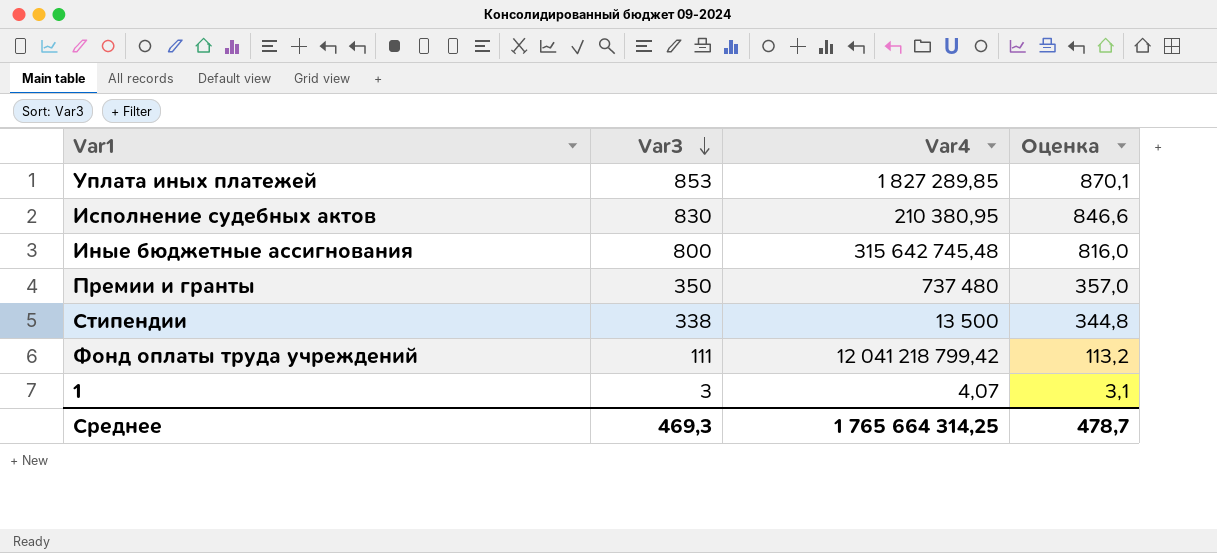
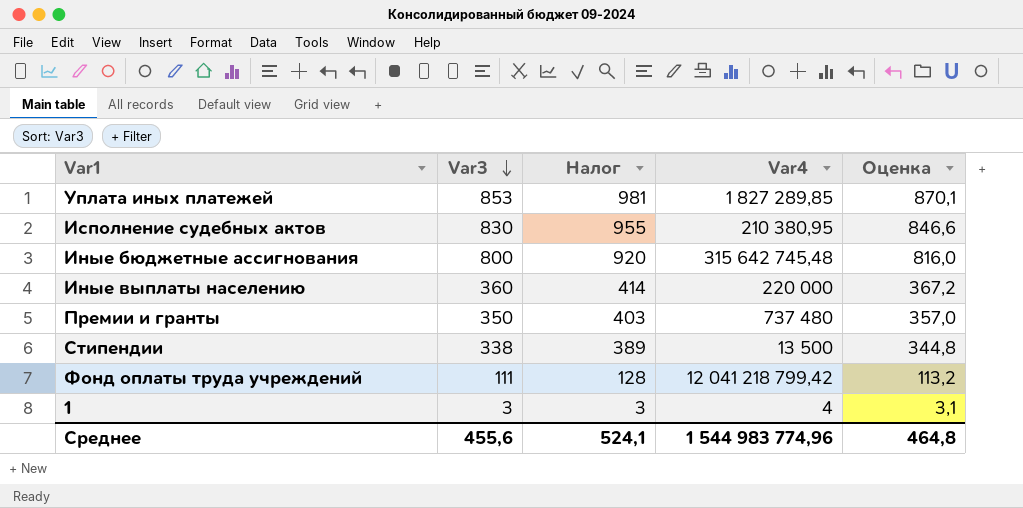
column Налог | formula: none -> [Var3] * 1,15
row Иные выплаты населению: none -> 360 | 414 | 220 000 | 367,2
1 | Var4: 4,07 -> 4
Среднее | Var3: 469,3 -> 455,6
Среднее | Var4: 1 765 664 314,25 -> 1 544 983 774,96
Среднее | Оценка: 478,7 -> 464,8

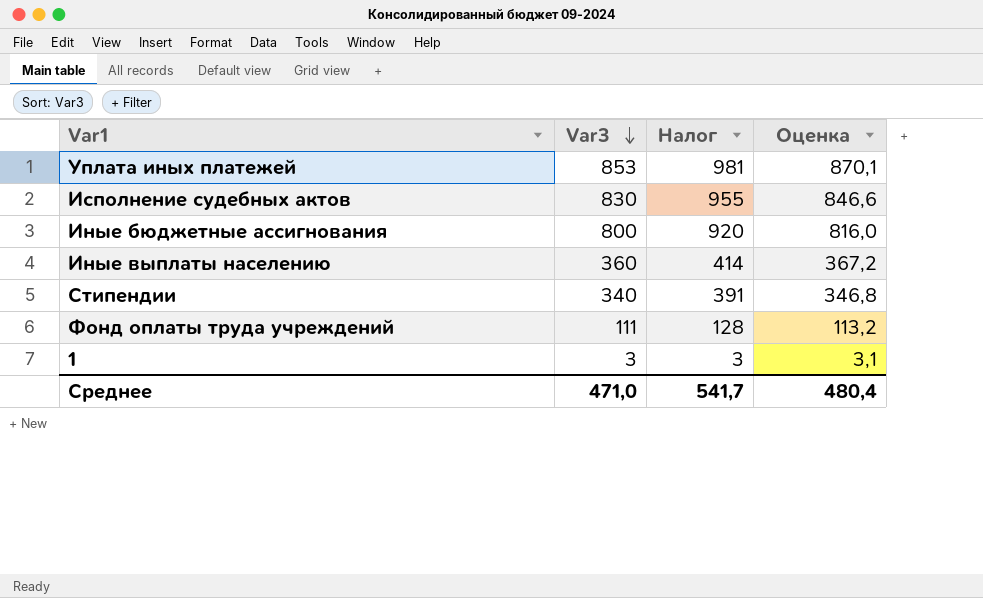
column Var4 | position: 4 -> none
row Премии и гранты: 350 | 403 | 737 480 | 357,0 -> none
Стипендии | Var3: 338 -> 340
Стипендии | Налог: 389 -> 391
Стипендии | Оценка: 344,8 -> 346,8
Среднее | Var3: 455,6 -> 471,0
Среднее | Налог: 524,1 -> 541,7
Среднее | Оценка: 464,8 -> 480,4

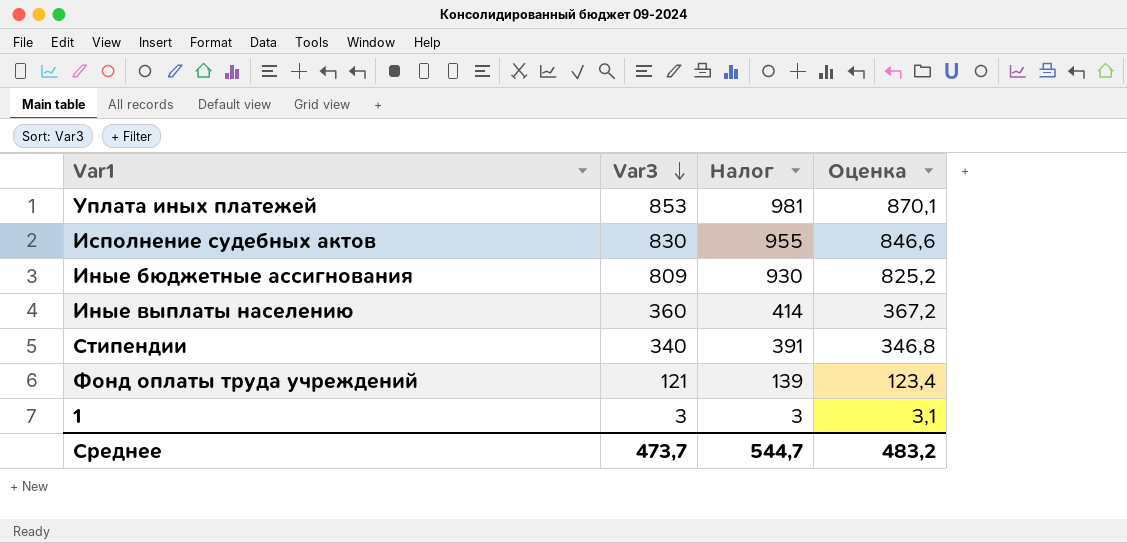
Иные бюджетные ассигнования | Var3: 800 -> 809
Иные бюджетные ассигнования | Налог: 920 -> 930
Иные бюджетные ассигнования | Оценка: 816,0 -> 825,2
Фонд оплаты труда учреждений | Var3: 111 -> 121
Фонд оплаты труда учреждений | Налог: 128 -> 139
Фонд оплаты труда учреждений | Оценка: 113,2 -> 123,4
Среднее | Var3: 471,0 -> 473,7
Среднее | Налог: 541,7 -> 544,7
Среднее | Оценка: 480,4 -> 483,2

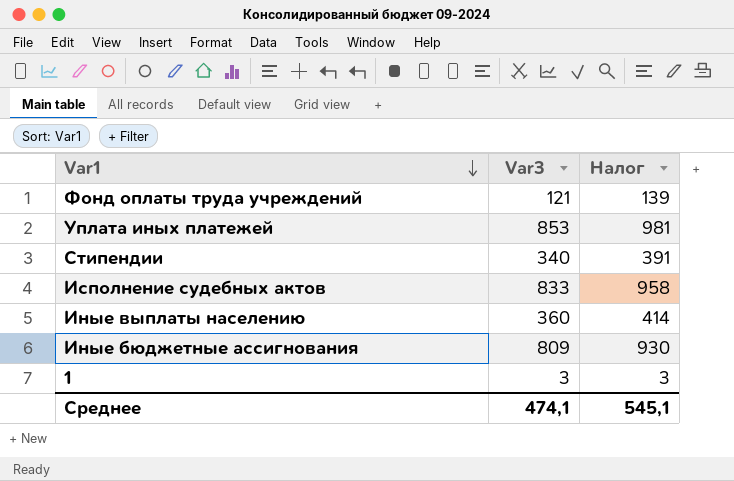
row order: Var3 descending -> Var1 descending
column Оценка | formula: [Var3] * 1,02 -> none
Исполнение судебных актов | Var3: 830 -> 833
Исполнение судебных актов | Налог: 955 -> 958
Среднее | Var3: 473,7 -> 474,1
Среднее | Налог: 544,7 -> 545,1

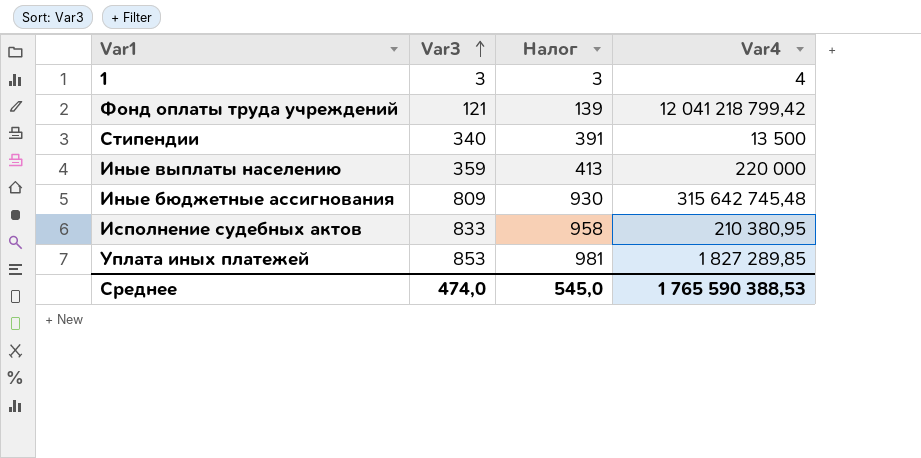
row order: Var1 descending -> Var3 ascending
column Var4 | position: none -> 4
Иные выплаты населению | Var3: 360 -> 359
Иные выплаты населению | Налог: 414 -> 413
Среднее | Var3: 474,1 -> 474,0
Среднее | Налог: 545,1 -> 545,0

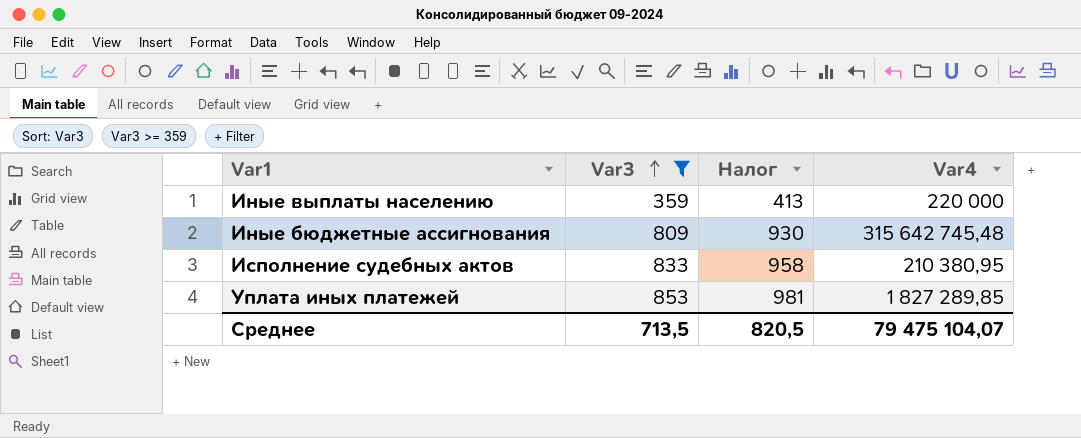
filter: none -> Var3 >= 359
Среднее | Var3: 474,0 -> 713,5
Среднее | Налог: 545,0 -> 820,5
Среднее | Var4: 1 765 590 388,53 -> 79 475 104,07

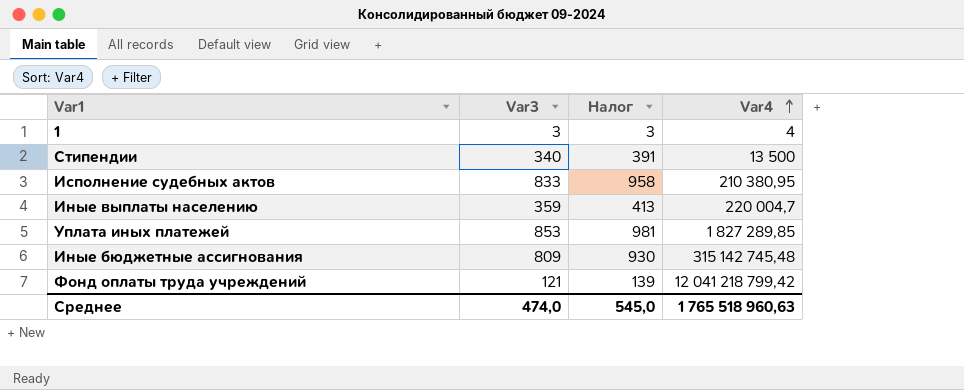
filter: Var3 >= 359 -> none
row order: Var3 ascending -> Var4 ascending
Иные выплаты населению | Var4: 220 000 -> 220 004,7
Иные бюджетные ассигнования | Var4: 315 642 745,48 -> 315 142 745,48
Среднее | Var3: 713,5 -> 474,0
Среднее | Налог: 820,5 -> 545,0
Среднее | Var4: 79 475 104,07 -> 1 765 518 960,63

